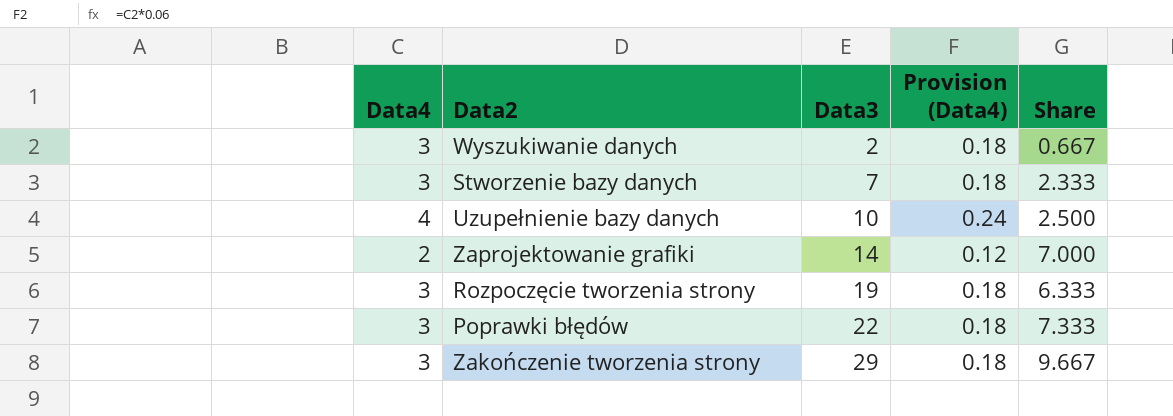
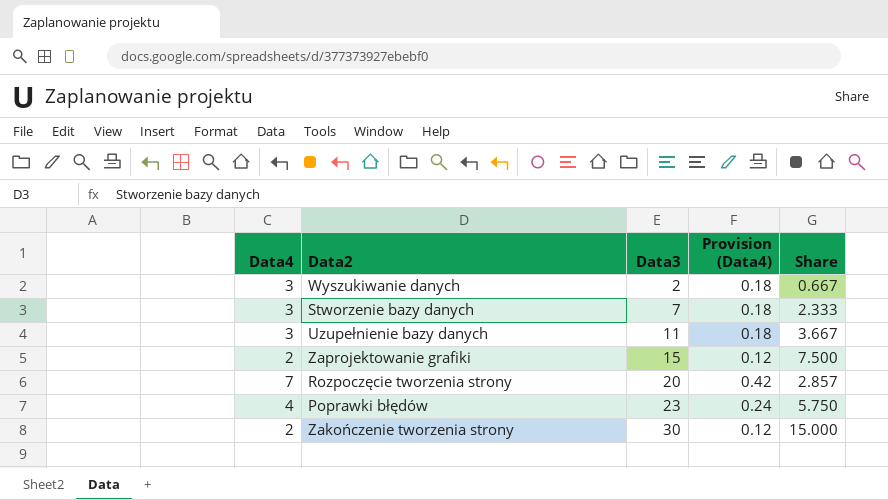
Uzupełnienie bazy danych | Data4: 4 -> 3
Uzupełnienie bazy danych | Data3: 10 -> 11
Uzupełnienie bazy danych | Provision (Data4): 0.24 -> 0.18
Uzupełnienie bazy danych | Share: 2.500 -> 3.667
Zaprojektowanie grafiki | Data3: 14 -> 15
Zaprojektowanie grafiki | Share: 7.000 -> 7.500
Rozpoczęcie tworzenia strony | Data4: 3 -> 7
Rozpoczęcie tworzenia strony | Data3: 19 -> 20
Rozpoczęcie tworzenia strony | Provision (Data4): 0.18 -> 0.42
Rozpoczęcie tworzenia strony | Share: 6.333 -> 2.857
Poprawki błędów | Data4: 3 -> 4
Poprawki błędów | Data3: 22 -> 23
Poprawki błędów | Provision (Data4): 0.18 -> 0.24
Poprawki błędów | Share: 7.333 -> 5.750
Zakończenie tworzenia strony | Data4: 3 -> 2
Zakończenie tworzenia strony | Data3: 29 -> 30
Zakończenie tworzenia strony | Provision (Data4): 0.18 -> 0.12
Zakończenie tworzenia strony | Share: 9.667 -> 15.000

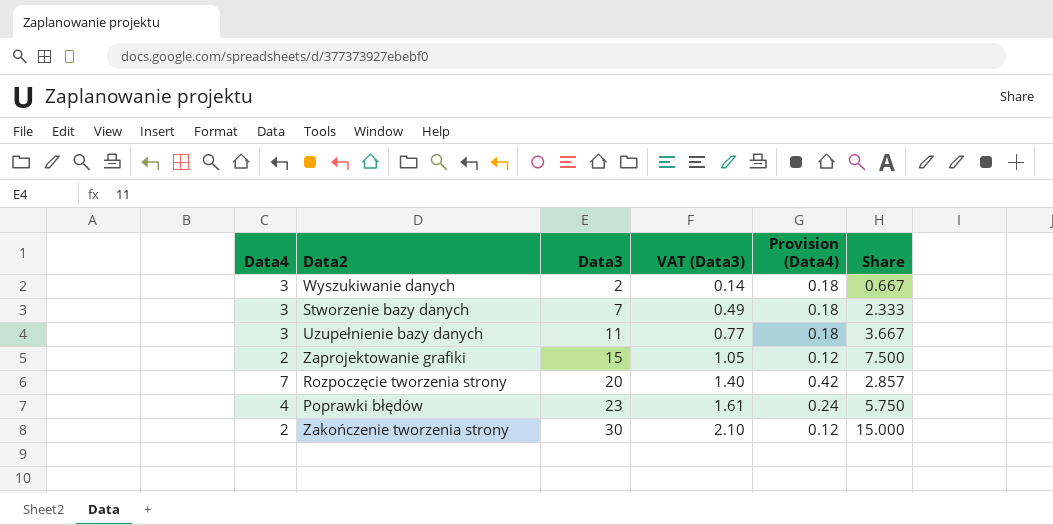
column VAT (Data3) | formula: none -> [Data3] * 0.07

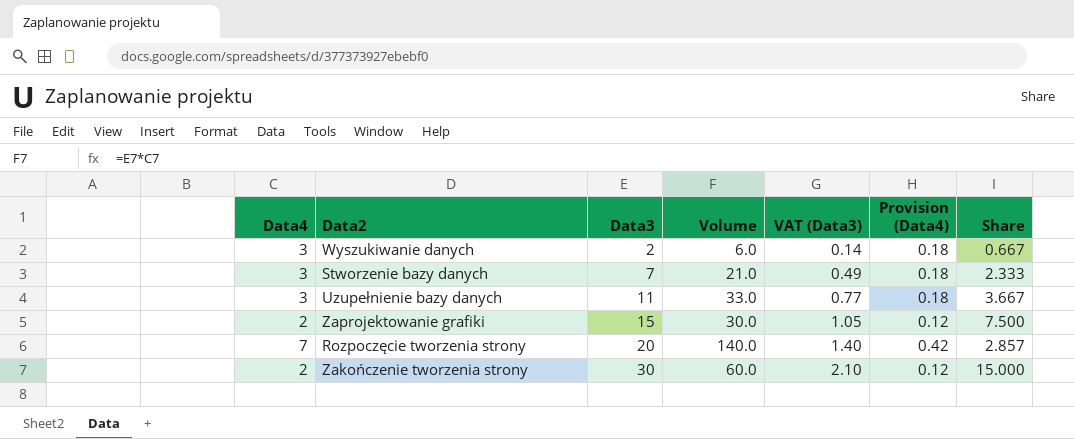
column Volume | formula: none -> [Data4] * [Data3]
row Poprawki błędów: 4 | 23 | 1.61 | 0.24 | 5.750 -> none

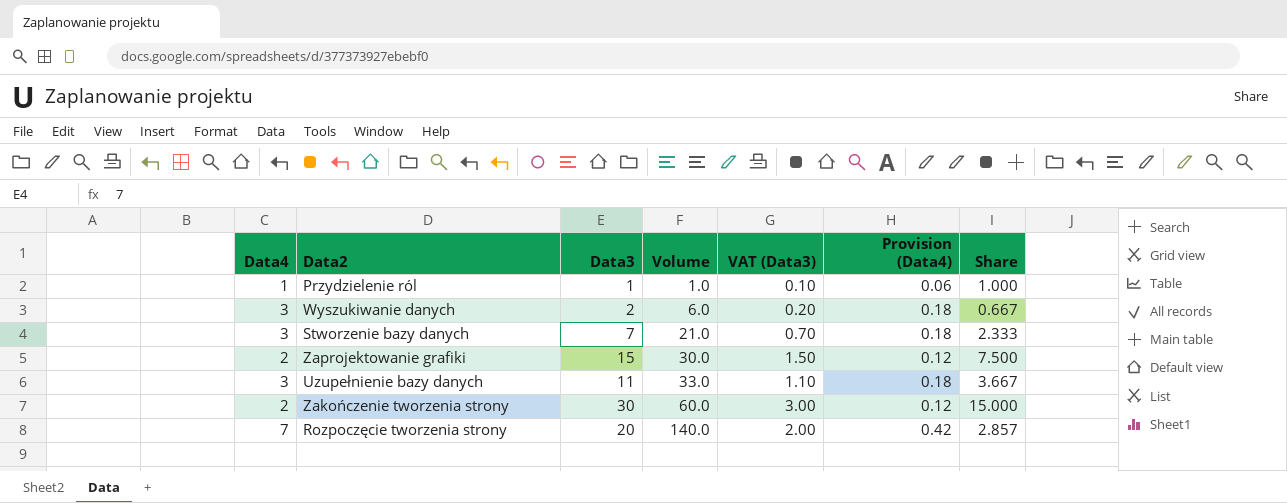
row order: Data3 ascending -> Volume ascending
column VAT (Data3) | formula: [Data3] * 0.07 -> [Data3] * 0.1
row Przydzielenie ról: none -> 1 | 1 | 1.0 | 0.10 | 0.06 | 1.000

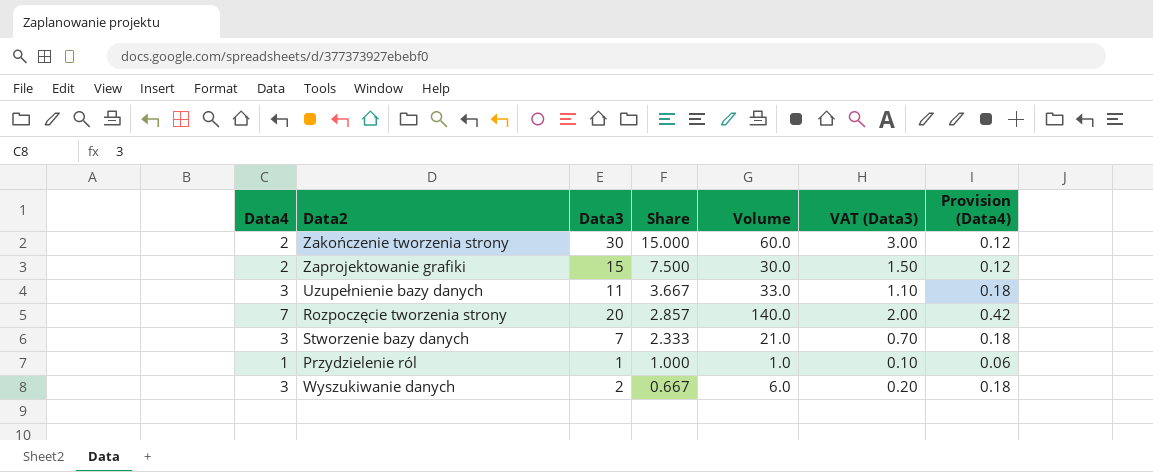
row order: Volume ascending -> Share descending
column Share | position: 7 -> 4

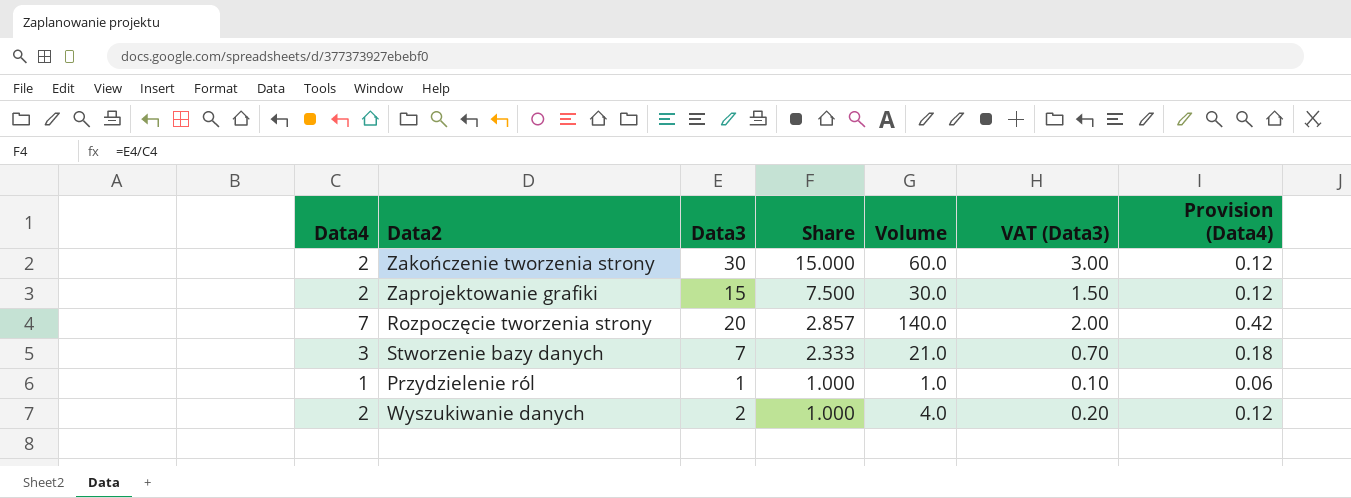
row Uzupełnienie bazy danych: 3 | 11 | 3.667 | 33.0 | 1.10 | 0.18 -> none
Wyszukiwanie danych | Data4: 3 -> 2
Wyszukiwanie danych | Share: 0.667 -> 1.000
Wyszukiwanie danych | Volume: 6.0 -> 4.0
Wyszukiwanie danych | Provision (Data4): 0.18 -> 0.12

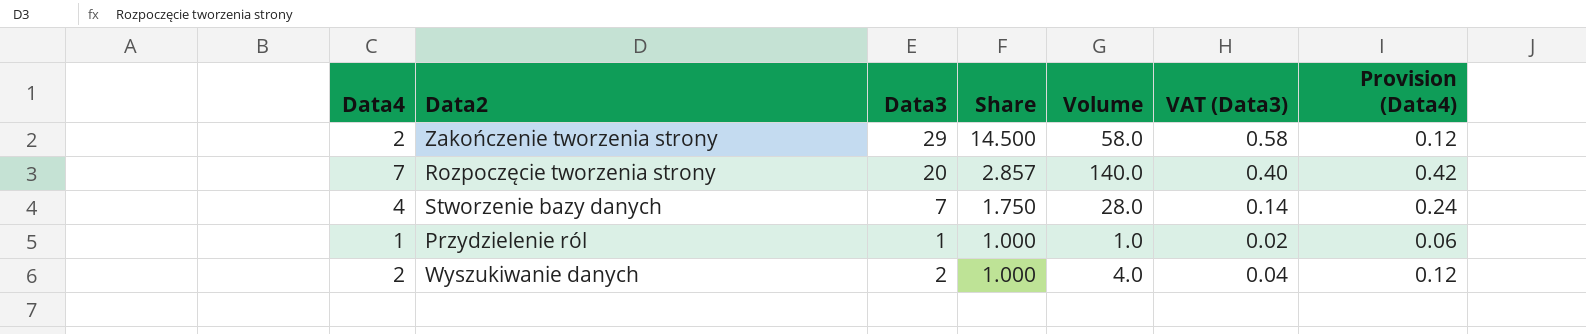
column VAT (Data3) | formula: [Data3] * 0.1 -> [Data3] * 0.02
row Zaprojektowanie grafiki: 2 | 15 | 7.500 | 30.0 | 1.50 | 0.12 -> none
Zakończenie tworzenia strony | Data3: 30 -> 29
Zakończenie tworzenia strony | Share: 15.000 -> 14.500
Zakończenie tworzenia strony | Volume: 60.0 -> 58.0
Stworzenie bazy danych | Data4: 3 -> 4
Stworzenie bazy danych | Share: 2.333 -> 1.750
Stworzenie bazy danych | Volume: 21.0 -> 28.0
Stworzenie bazy danych | Provision (Data4): 0.18 -> 0.24

